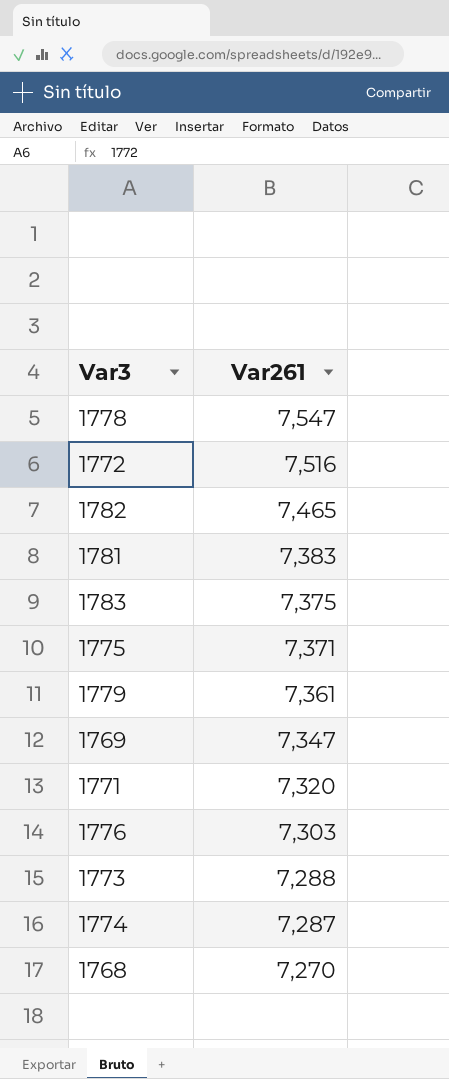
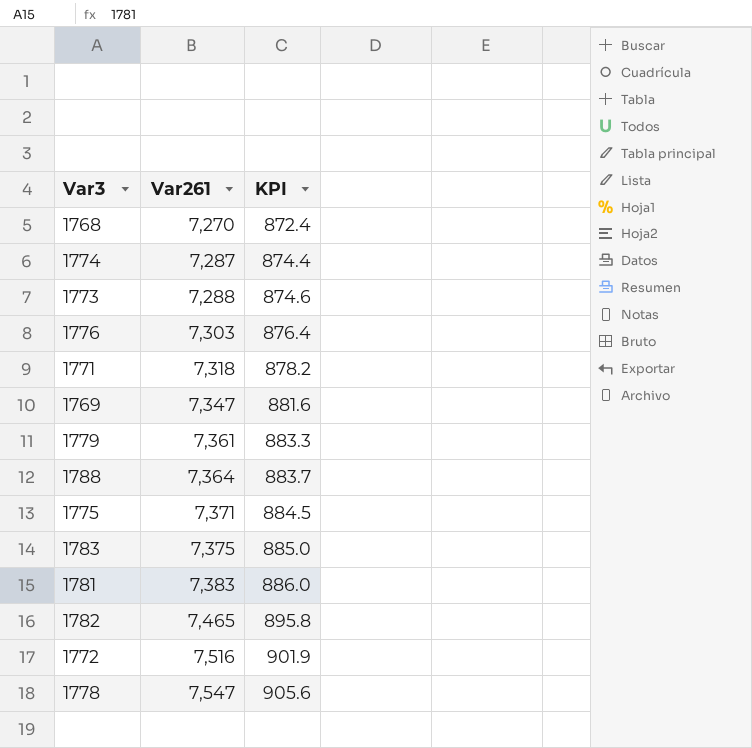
row order: Var261 descending -> Var261 ascending
column KPI | formula: none -> [Var261] * 0.12
1771 | Var261: 7,320 -> 7,318
row 1788: none -> 7,364 | 883.7

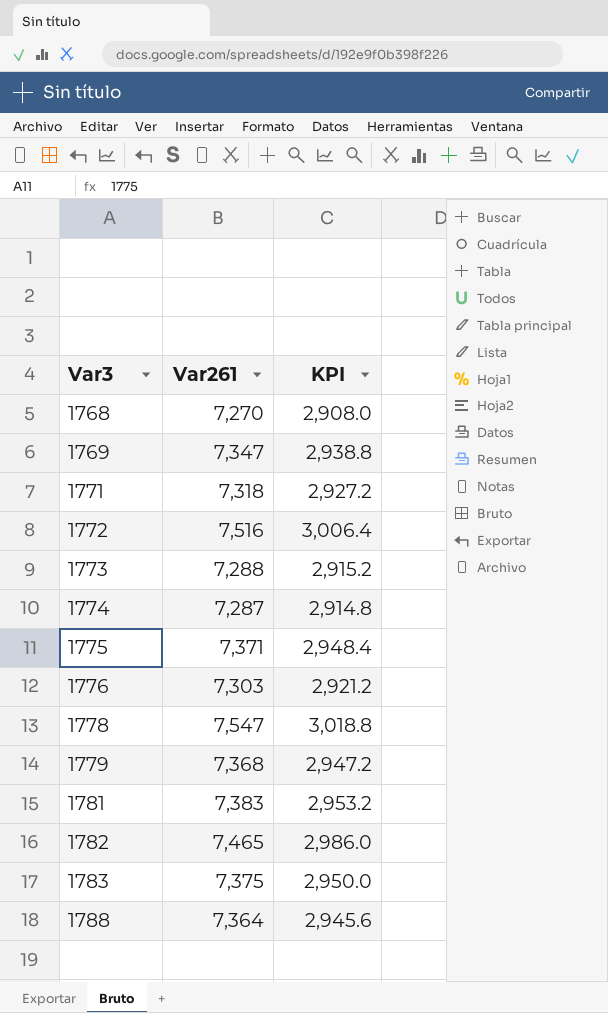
row order: Var261 ascending -> Var3 ascending
column KPI | formula: [Var261] * 0.12 -> [Var261] * 0.4
1779 | Var261: 7,361 -> 7,368

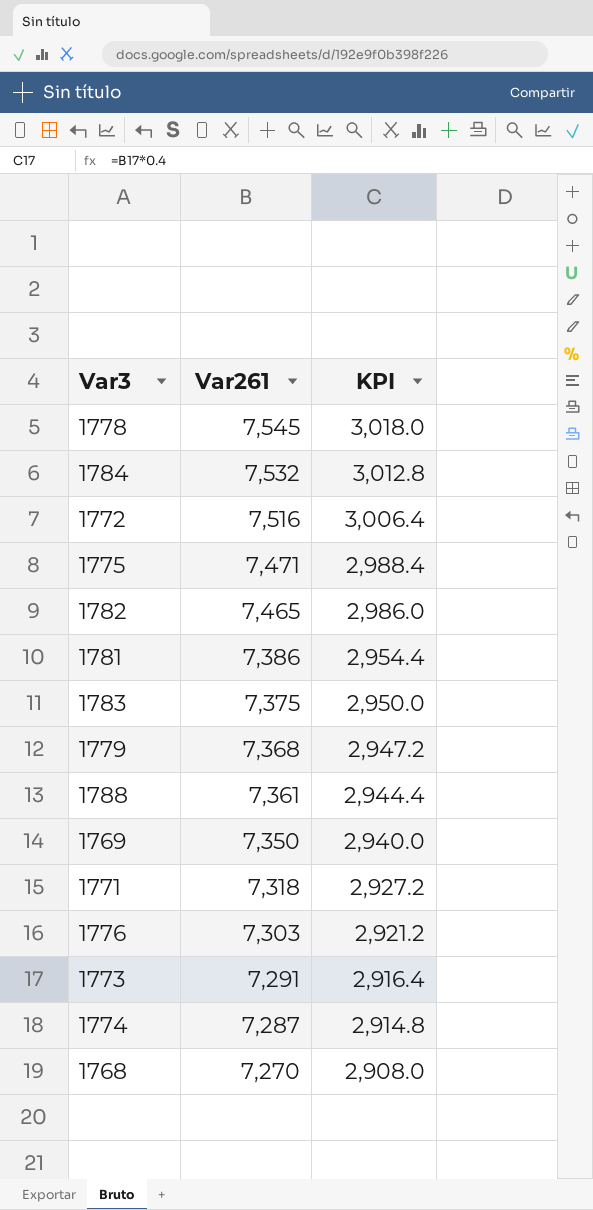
row order: Var3 ascending -> Var261 descending
1778 | Var261: 7,547 -> 7,545
1778 | KPI: 3,018.8 -> 3,018.0
row 1784: none -> 7,532 | 3,012.8
1775 | Var261: 7,371 -> 7,471
1775 | KPI: 2,948.4 -> 2,988.4
1781 | Var261: 7,383 -> 7,386
1781 | KPI: 2,953.2 -> 2,954.4
1788 | Var261: 7,364 -> 7,361
1788 | KPI: 2,945.6 -> 2,944.4
1769 | Var261: 7,347 -> 7,350
1769 | KPI: 2,938.8 -> 2,940.0
1773 | Var261: 7,288 -> 7,291
1773 | KPI: 2,915.2 -> 2,916.4

